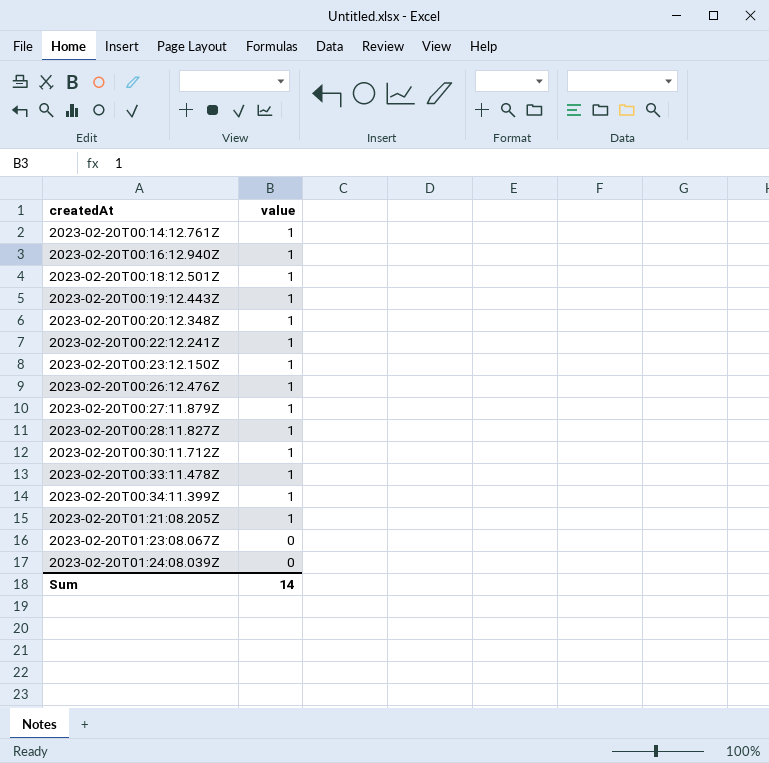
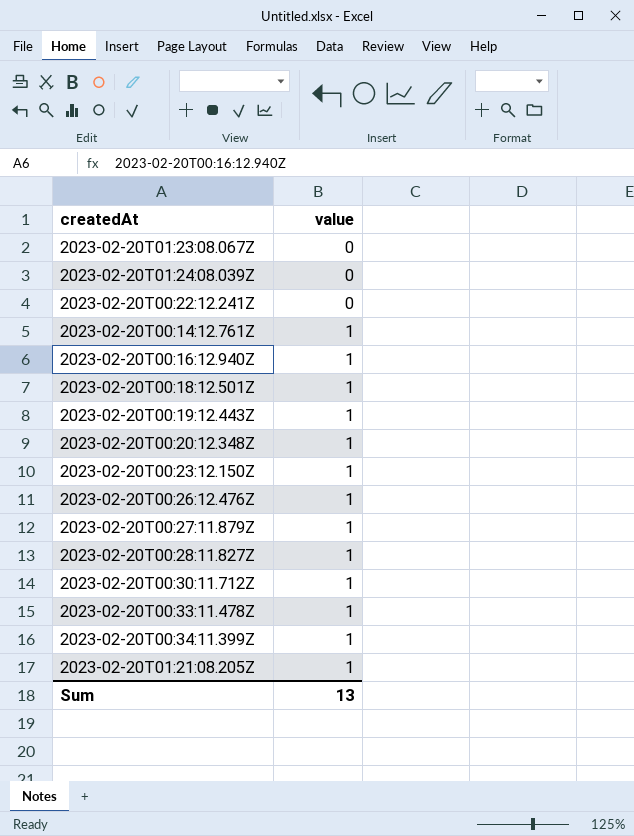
row order: createdAt ascending -> value ascending
2023-02-20T00:22:12.241Z | value: 1 -> 0
Sum | value: 14 -> 13

